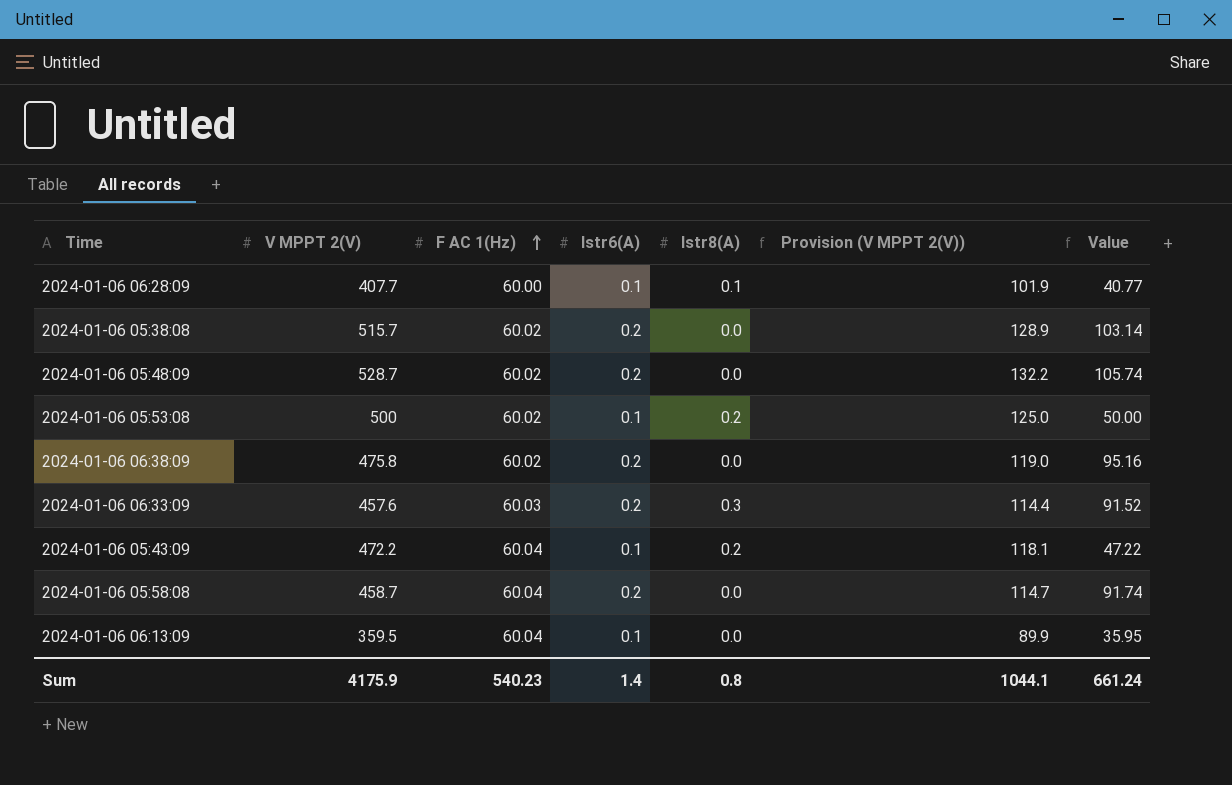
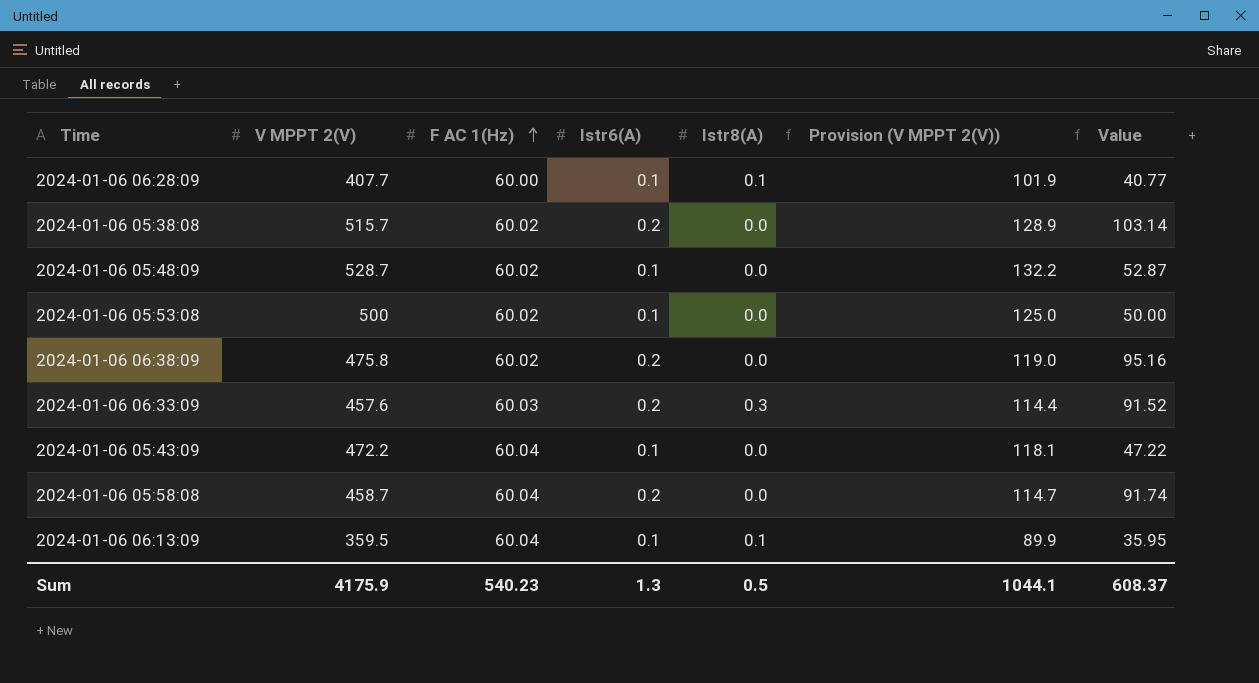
2024-01-06 05:48:09 | Istr6(A): 0.2 -> 0.1
2024-01-06 05:48:09 | Value: 105.74 -> 52.87
2024-01-06 05:53:08 | Istr8(A): 0.2 -> 0.0
2024-01-06 05:43:09 | Istr8(A): 0.2 -> 0.0
2024-01-06 06:13:09 | Istr8(A): 0.0 -> 0.1
Sum | Istr6(A): 1.4 -> 1.3
Sum | Istr8(A): 0.8 -> 0.5
Sum | Value: 661.24 -> 608.37

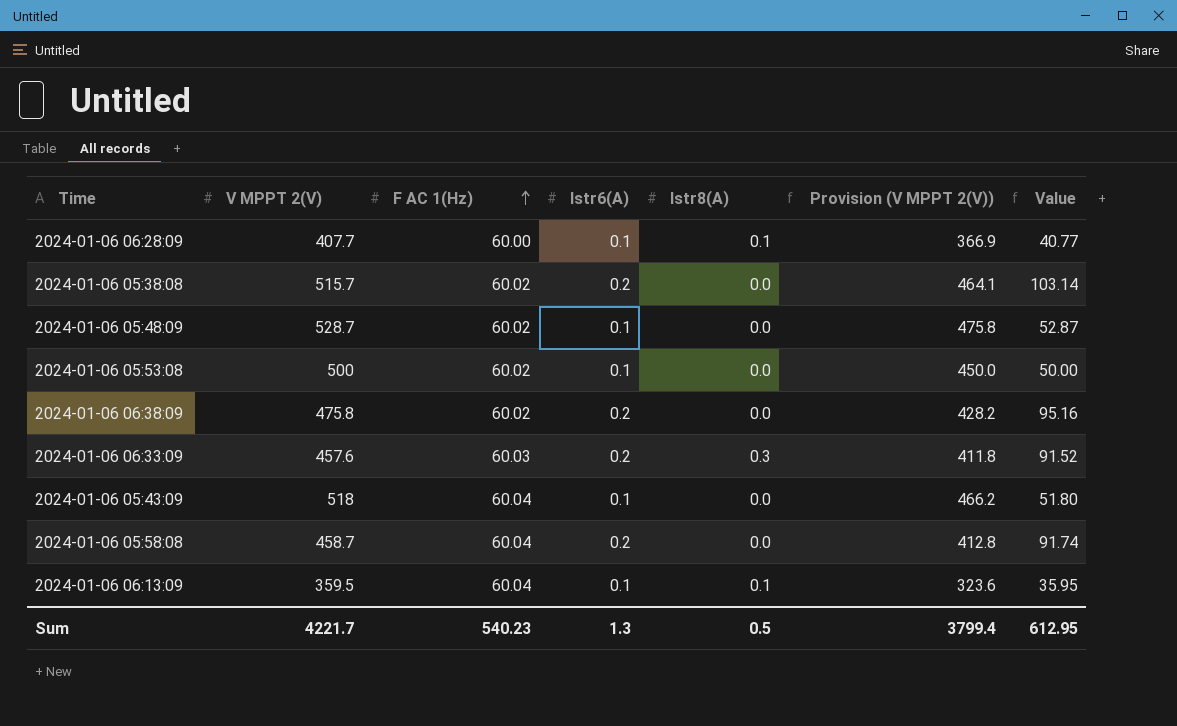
column Provision (V MPPT 2(V)) | formula: [V MPPT 2(V)] * 0.25 -> [V MPPT 2(V)] * 0.9
2024-01-06 05:43:09 | V MPPT 2(V): 472.2 -> 518
2024-01-06 05:43:09 | Value: 47.22 -> 51.80
Sum | V MPPT 2(V): 4175.9 -> 4221.7
Sum | Provision (V MPPT 2(V)): 1044.1 -> 3799.4
Sum | Value: 608.37 -> 612.95

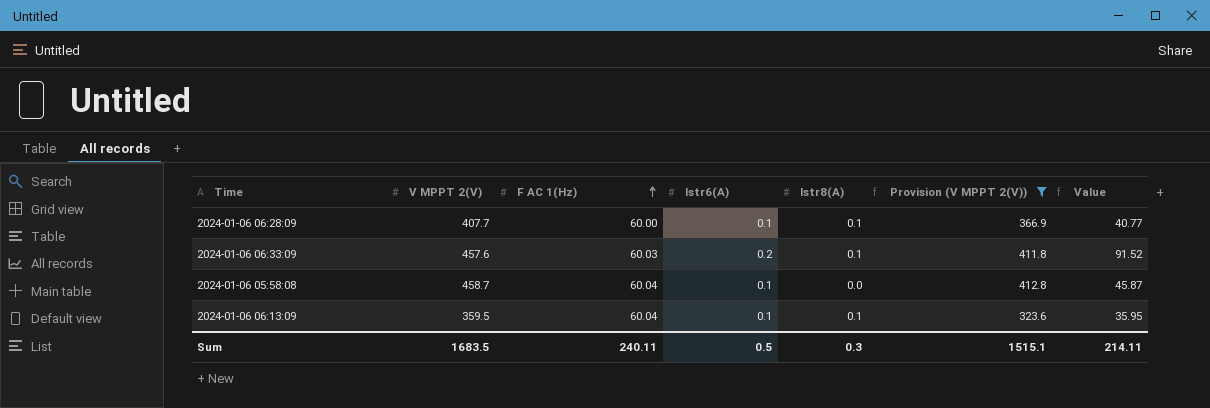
filter: none -> Provision (V MPPT 2(V)) <= 412.8
2024-01-06 06:33:09 | Istr8(A): 0.3 -> 0.1
2024-01-06 05:58:08 | Istr6(A): 0.2 -> 0.1
2024-01-06 05:58:08 | Value: 91.74 -> 45.87
Sum | V MPPT 2(V): 4221.7 -> 1683.5
Sum | F AC 1(Hz): 540.23 -> 240.11
Sum | Istr6(A): 1.3 -> 0.5
Sum | Istr8(A): 0.5 -> 0.3
Sum | Provision (V MPPT 2(V)): 3799.4 -> 1515.1
Sum | Value: 612.95 -> 214.11

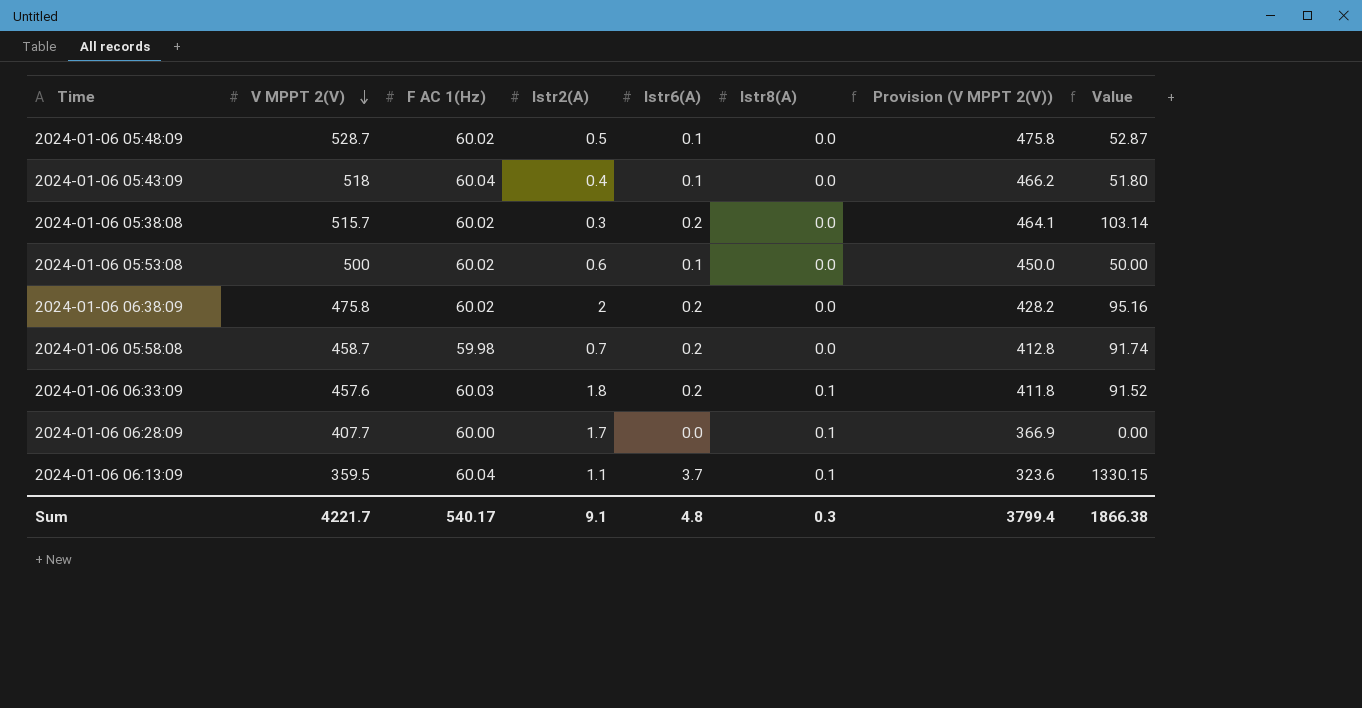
filter: Provision (V MPPT 2(V)) <= 412.8 -> none
row order: F AC 1(Hz) ascending -> V MPPT 2(V) descending
column Istr2(A) | position: none -> 4
2024-01-06 05:58:08 | F AC 1(Hz): 60.04 -> 59.98
2024-01-06 05:58:08 | Istr6(A): 0.1 -> 0.2
2024-01-06 05:58:08 | Value: 45.87 -> 91.74
2024-01-06 06:28:09 | Istr6(A): 0.1 -> 0.0
2024-01-06 06:28:09 | Value: 40.77 -> 0.00
2024-01-06 06:13:09 | Istr6(A): 0.1 -> 3.7
2024-01-06 06:13:09 | Value: 35.95 -> 1330.15
Sum | V MPPT 2(V): 1683.5 -> 4221.7
Sum | F AC 1(Hz): 240.11 -> 540.17
Sum | Istr6(A): 0.5 -> 4.8
Sum | Provision (V MPPT 2(V)): 1515.1 -> 3799.4
Sum | Value: 214.11 -> 1866.38

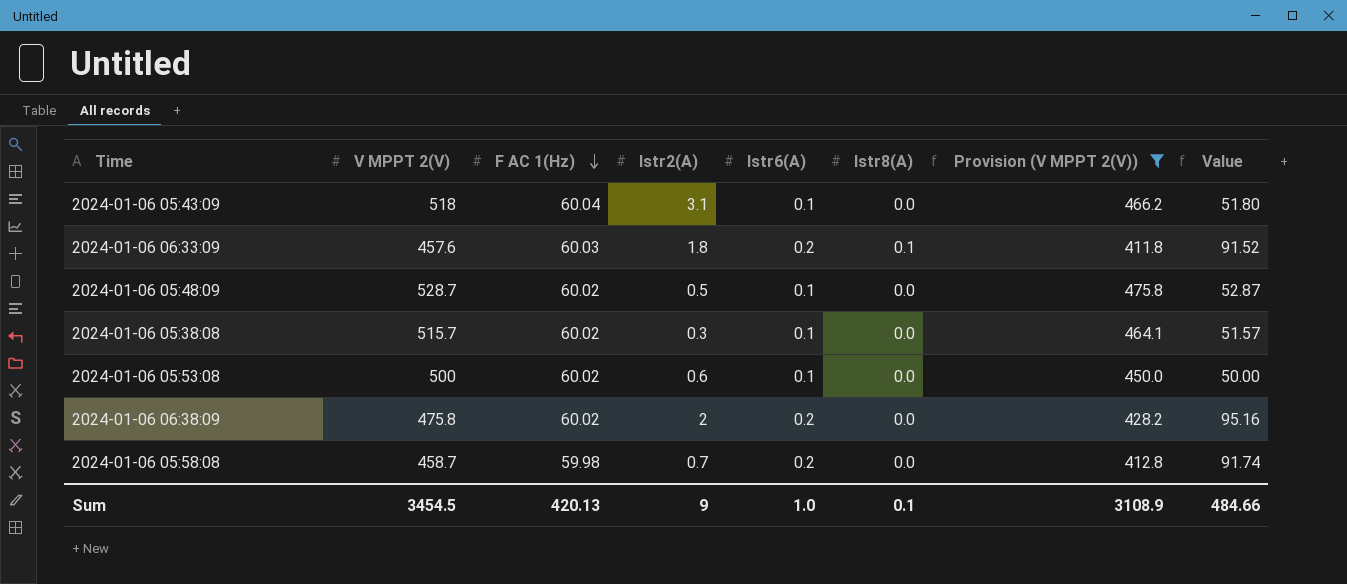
filter: none -> Provision (V MPPT 2(V)) >= 411.8
row order: V MPPT 2(V) descending -> F AC 1(Hz) descending
2024-01-06 05:43:09 | Istr2(A): 0.4 -> 3.1
2024-01-06 05:38:08 | Istr6(A): 0.2 -> 0.1
2024-01-06 05:38:08 | Value: 103.14 -> 51.57
Sum | V MPPT 2(V): 4221.7 -> 3454.5
Sum | F AC 1(Hz): 540.17 -> 420.13
Sum | Istr2(A): 9.1 -> 9
Sum | Istr6(A): 4.8 -> 1.0
Sum | Istr8(A): 0.3 -> 0.1
Sum | Provision (V MPPT 2(V)): 3799.4 -> 3108.9
Sum | Value: 1866.38 -> 484.66

